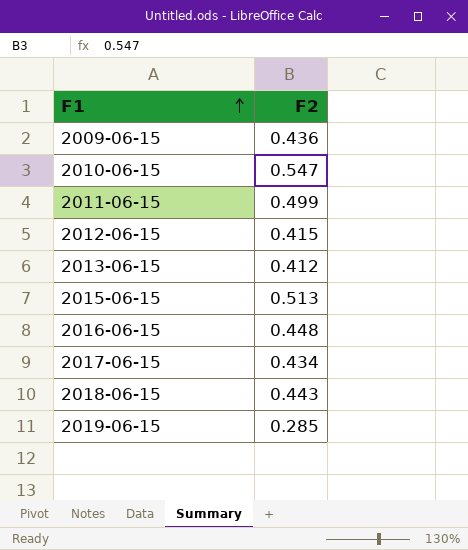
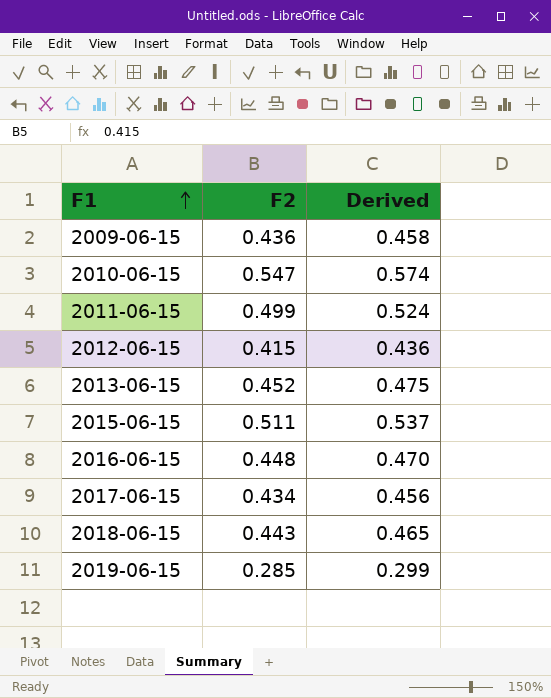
column Derived | formula: none -> [F2] * 1.05
2013-06-15 | F2: 0.412 -> 0.452
2015-06-15 | F2: 0.513 -> 0.511

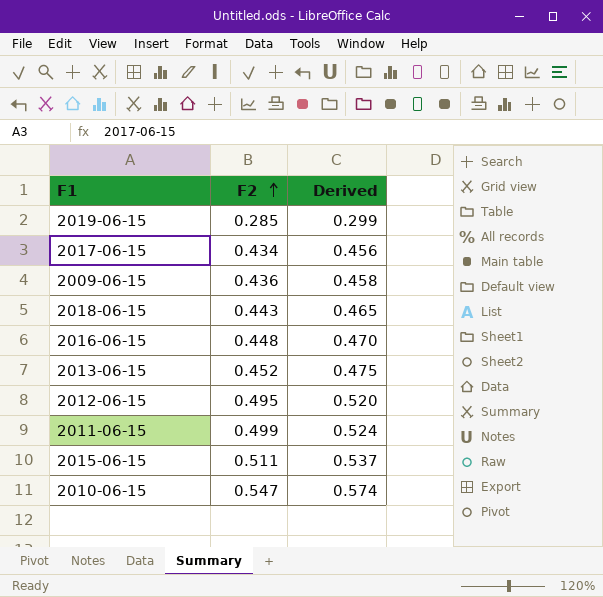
row order: F1 ascending -> F2 ascending
2012-06-15 | F2: 0.415 -> 0.495
2012-06-15 | Derived: 0.436 -> 0.520

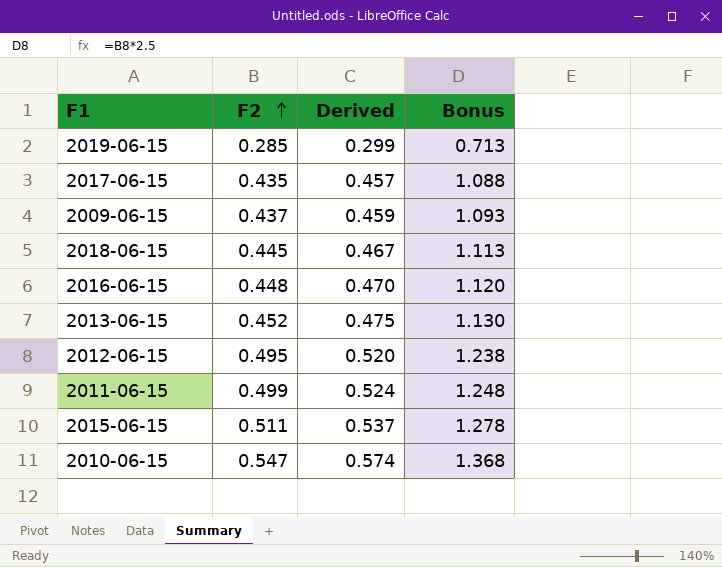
column Bonus | formula: none -> [F2] * 2.5
2017-06-15 | F2: 0.434 -> 0.435
2017-06-15 | Derived: 0.456 -> 0.457
2009-06-15 | F2: 0.436 -> 0.437
2009-06-15 | Derived: 0.458 -> 0.459
2018-06-15 | F2: 0.443 -> 0.445
2018-06-15 | Derived: 0.465 -> 0.467

